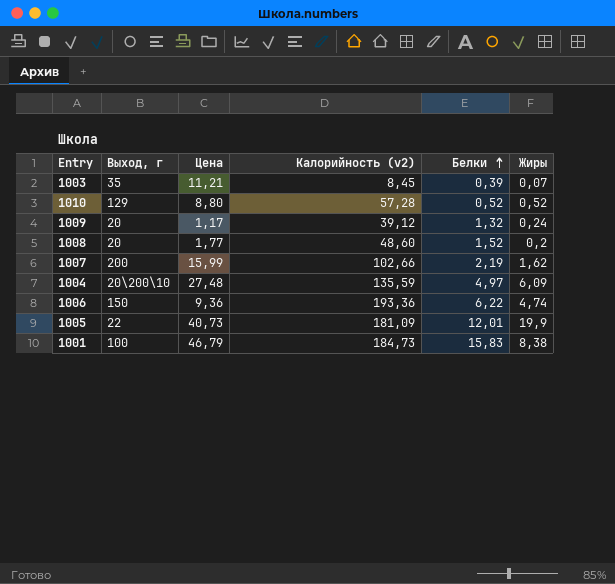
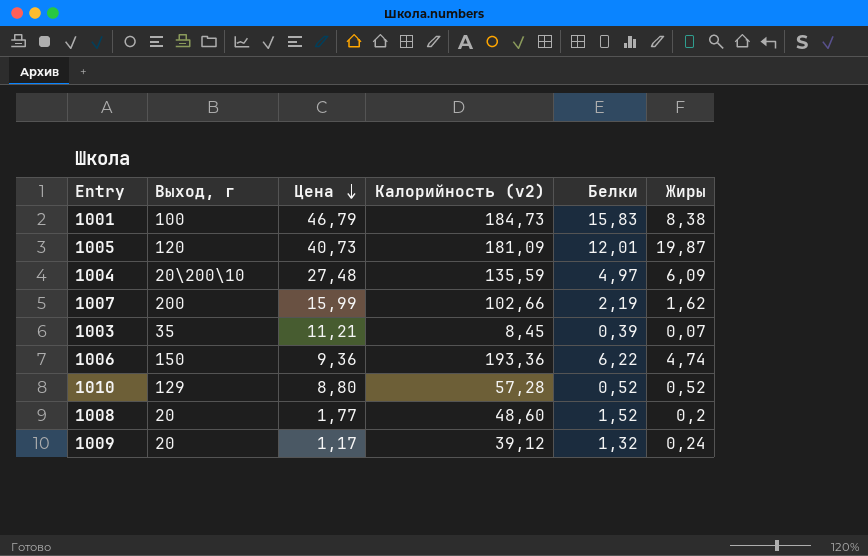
row order: Белки ascending -> Цена descending
1005 | Выход, г: 22 -> 120
1005 | Жиры: 19,9 -> 19,87

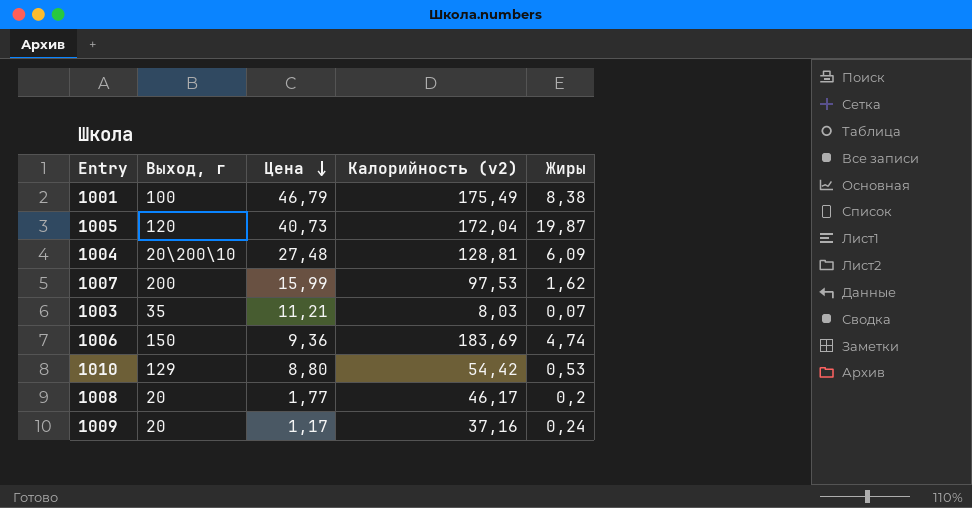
column Белки | position: 5 -> none
1001 | Калорийность (v2): 184,73 -> 175,49
1005 | Калорийность (v2): 181,09 -> 172,04
1004 | Калорийность (v2): 135,59 -> 128,81
1007 | Калорийность (v2): 102,66 -> 97,53
1003 | Калорийность (v2): 8,45 -> 8,03
1006 | Калорийность (v2): 193,36 -> 183,69
1010 | Калорийность (v2): 57,28 -> 54,42
1010 | Жиры: 0,52 -> 0,53
1008 | Калорийность (v2): 48,60 -> 46,17
1009 | Калорийность (v2): 39,12 -> 37,16

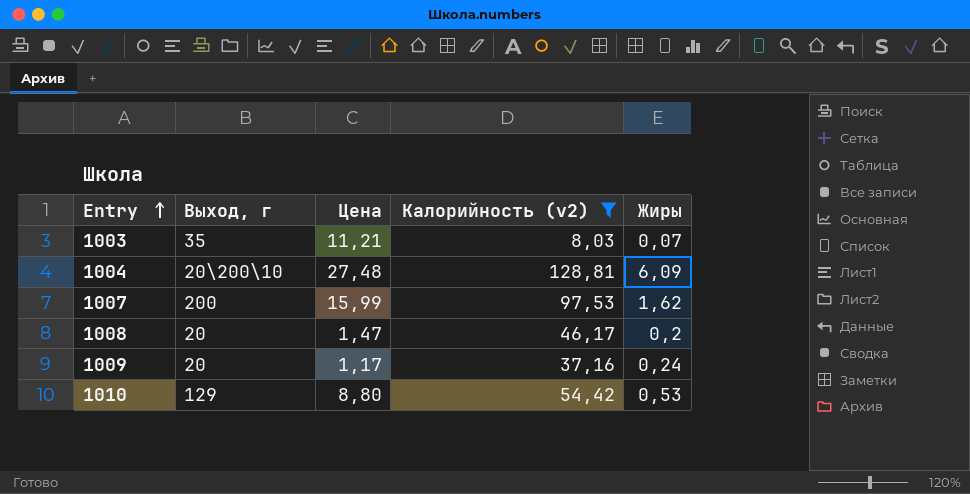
filter: none -> Калорийность (v2) <= 128,81
row order: Цена descending -> Entry ascending
1008 | Цена: 1,77 -> 1,47

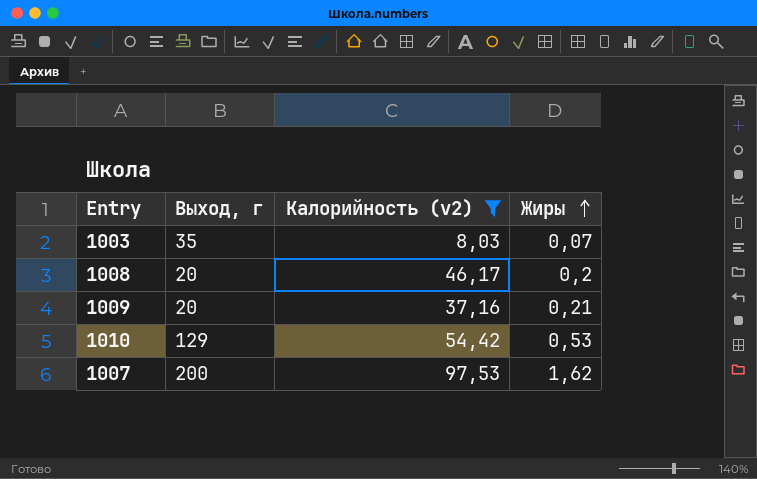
row order: Entry ascending -> Жиры ascending
column Цена | position: 3 -> none
row 1004: 20\200\10 | 27,48 | 128,81 | 6,09 -> none
1009 | Жиры: 0,24 -> 0,21

